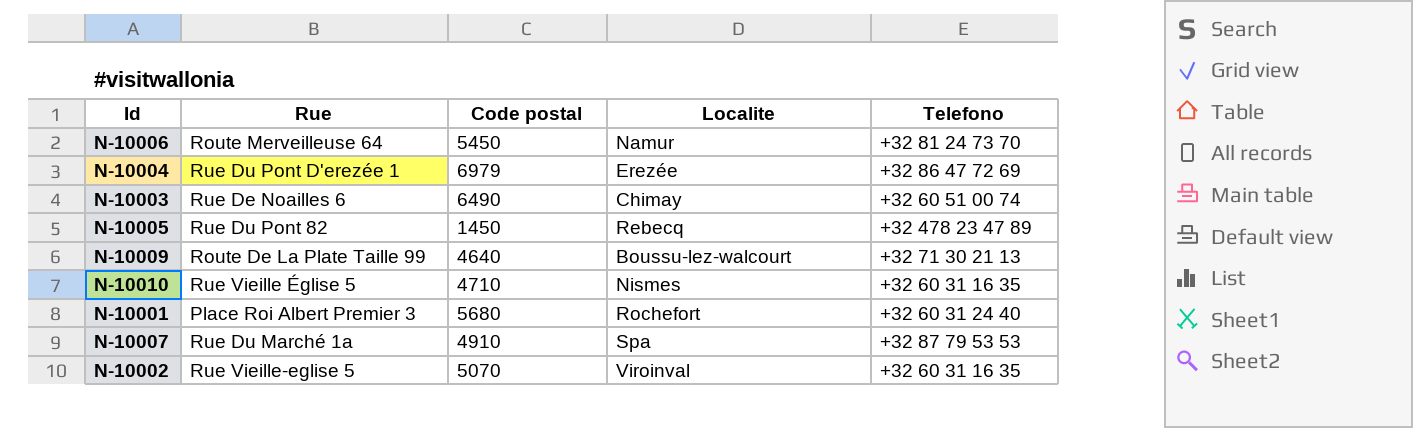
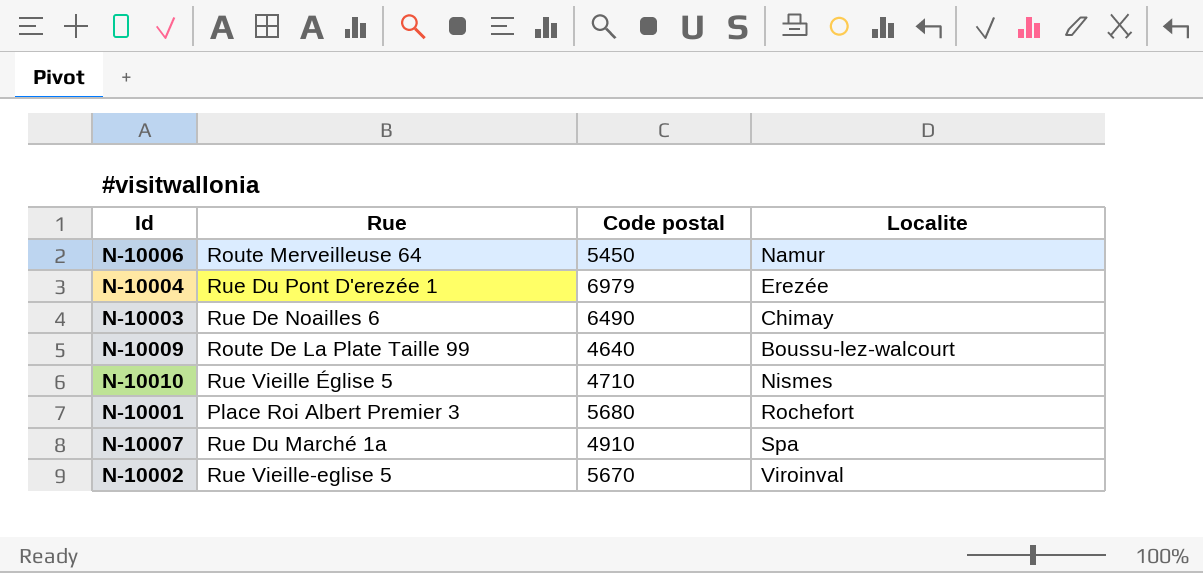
column Telefono | position: 5 -> none
row N-10005: Rue Du Pont 82 | 1450 | Rebecq | +32 478 23 47 89 -> none
N-10002 | Code postal: 5070 -> 5670

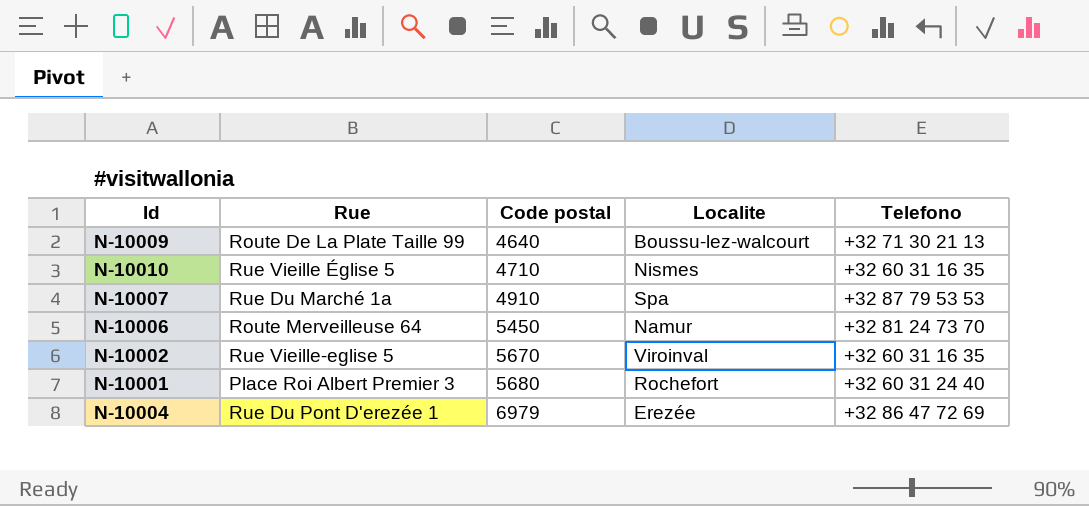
row order: none -> Code postal ascending
column Telefono | position: none -> 5
row N-10003: Rue De Noailles 6 | 6490 | Chimay -> none

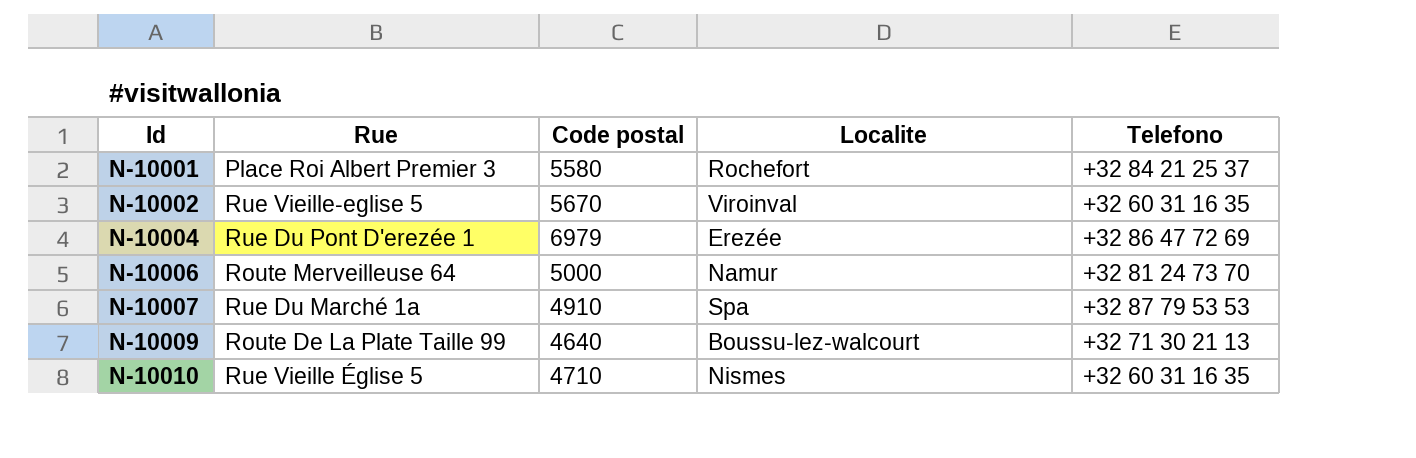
row order: Code postal ascending -> Id ascending
N-10001 | Code postal: 5680 -> 5580
N-10001 | Telefono: +32 60 31 24 40 -> +32 84 21 25 37
N-10006 | Code postal: 5450 -> 5000

